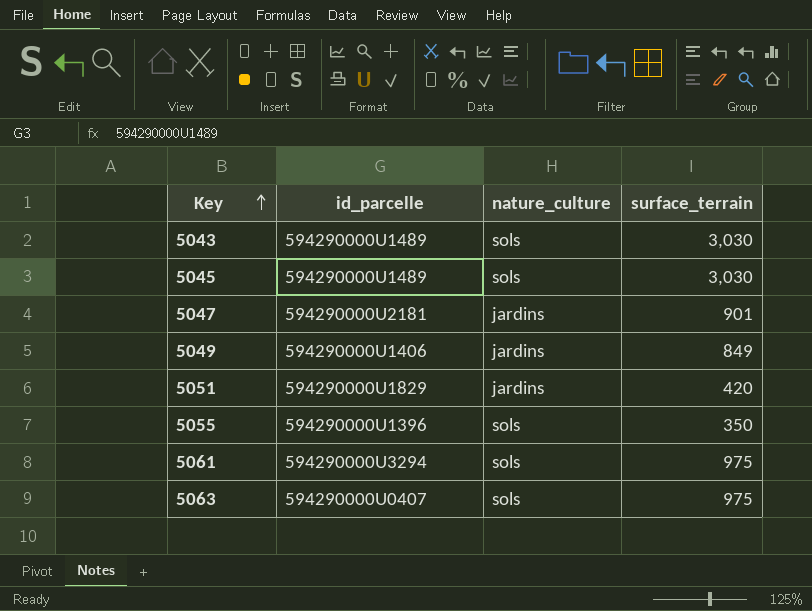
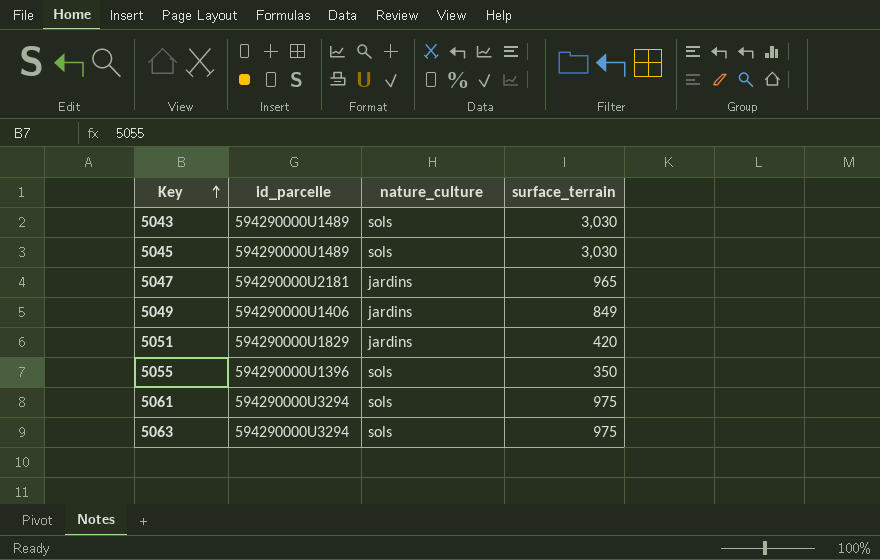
5047 | surface_terrain: 901 -> 965
5063 | id_parcelle: 594290000U0407 -> 594290000U3294

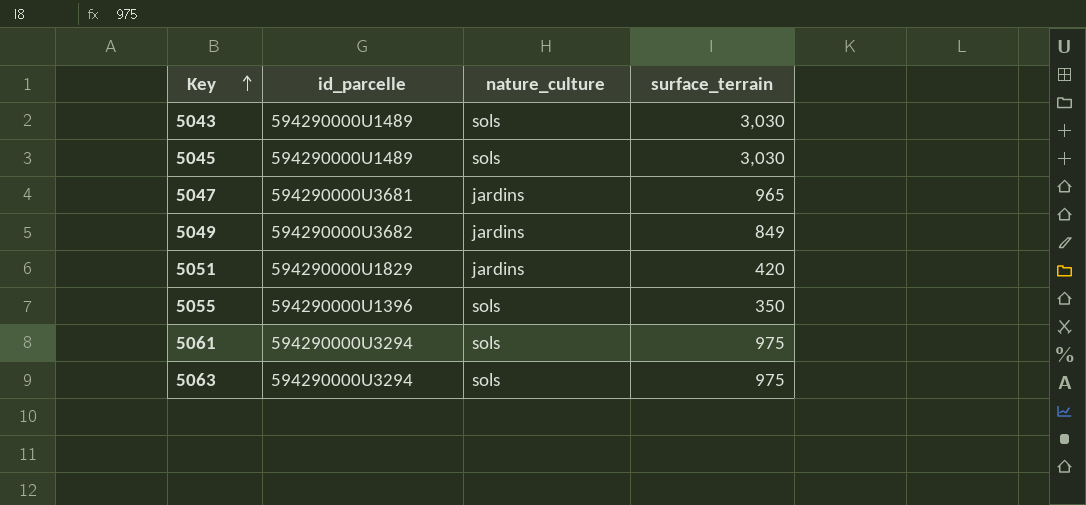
5047 | id_parcelle: 594290000U2181 -> 594290000U3681
5049 | id_parcelle: 594290000U1406 -> 594290000U3682

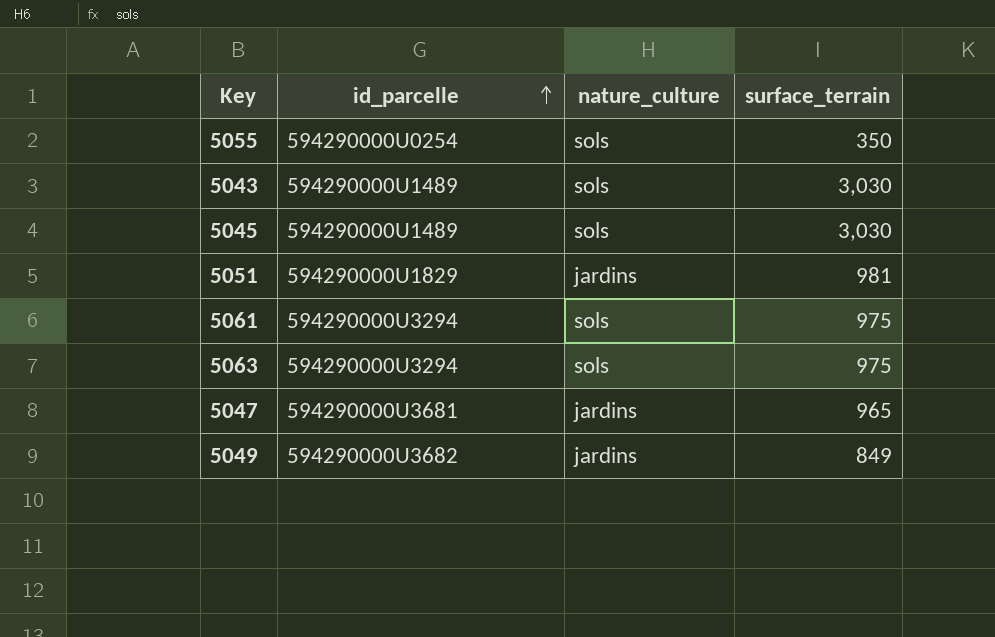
row order: Key ascending -> id_parcelle ascending
5055 | id_parcelle: 594290000U1396 -> 594290000U0254
5051 | surface_terrain: 420 -> 981

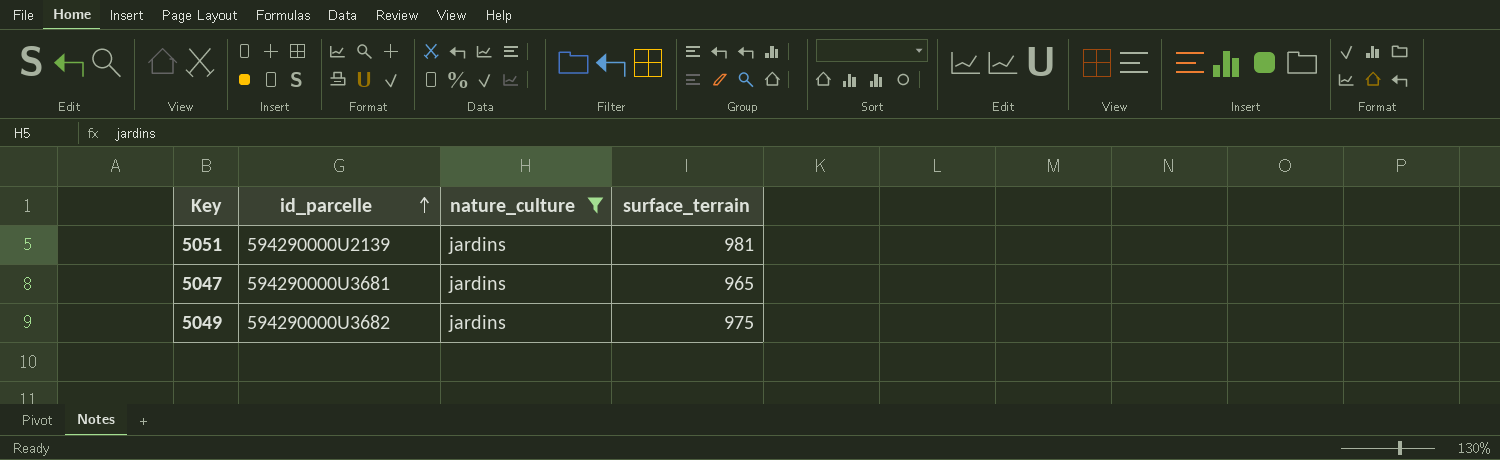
filter: none -> nature_culture = jardins
5051 | id_parcelle: 594290000U1829 -> 594290000U2139
5049 | surface_terrain: 849 -> 975

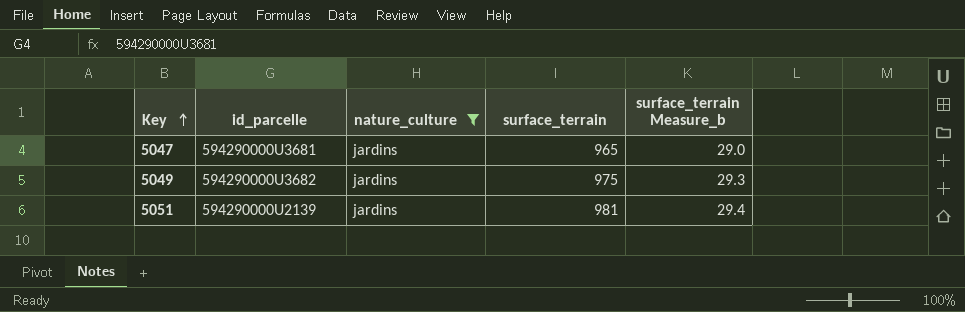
row order: id_parcelle ascending -> Key ascending
column surface_terrain Measure_b | formula: none -> [surface_terrain] * 0.03

